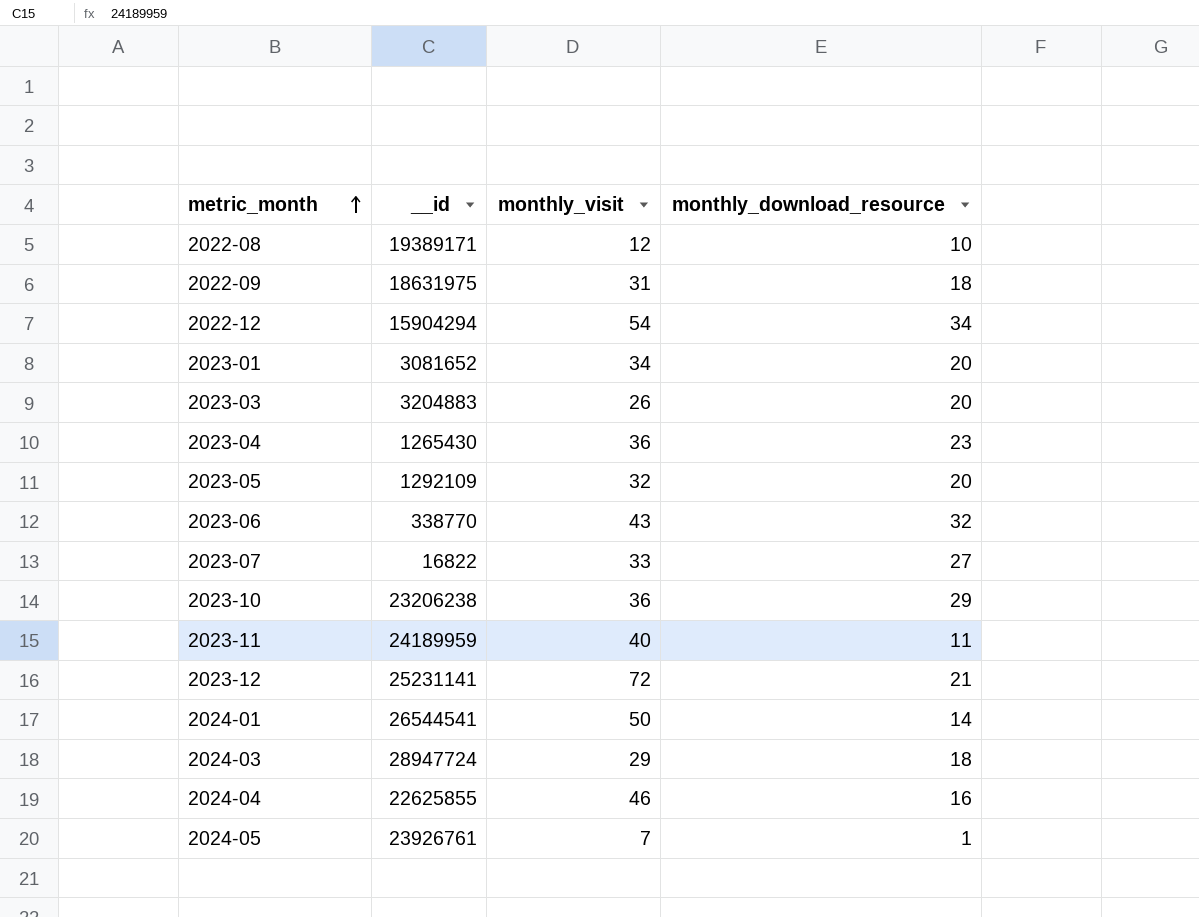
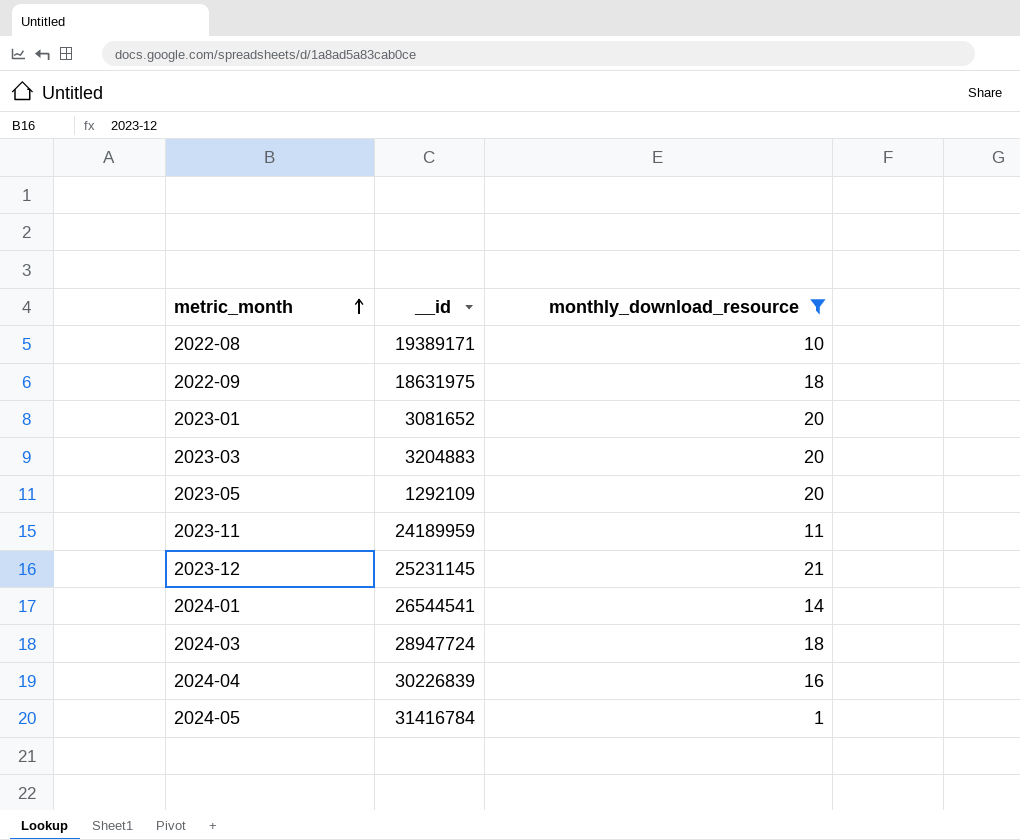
filter: none -> monthly_download_resource <= 21
column monthly_visit | position: 3 -> none
2023-12 | __id: 25231141 -> 25231145
2024-04 | __id: 22625855 -> 30226839
2024-05 | __id: 23926761 -> 31416784

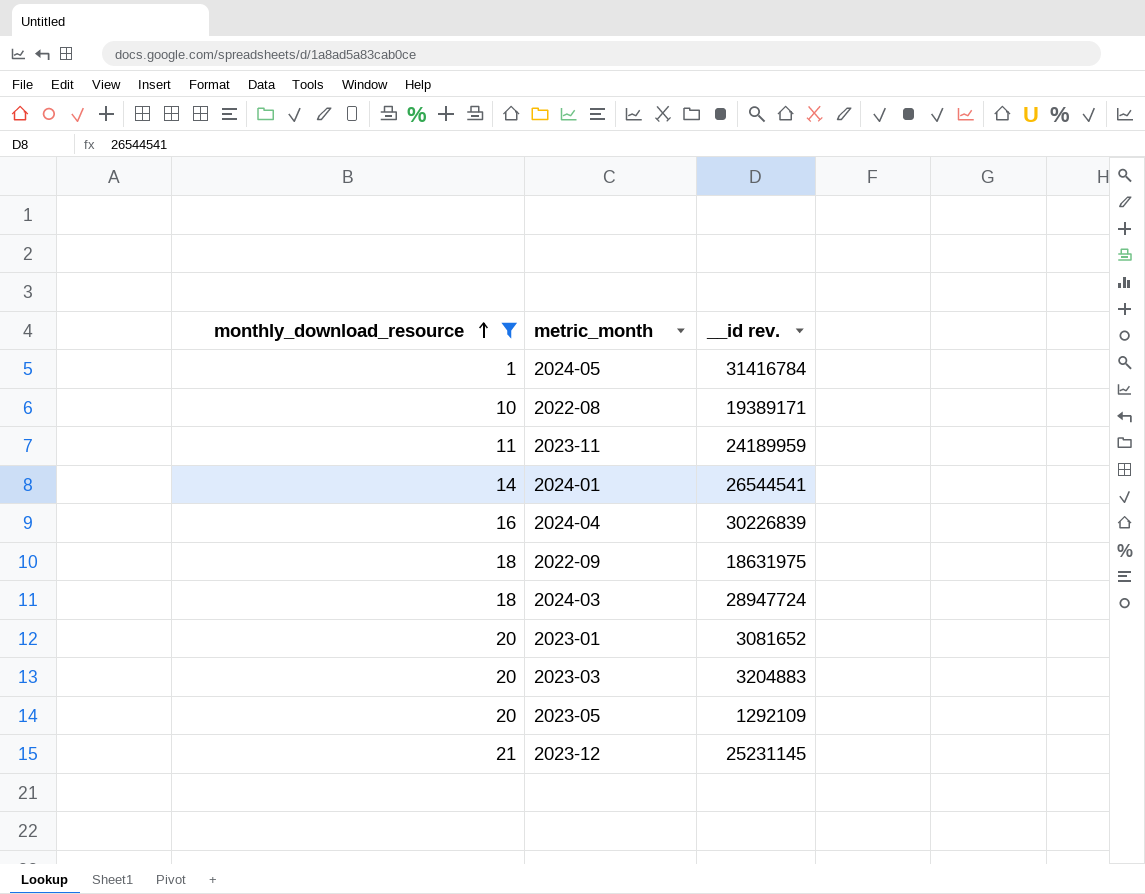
row order: metric_month ascending -> monthly_download_resource ascending
column monthly_download_resource | position: 3 -> 1
column name: __id -> __id rev.

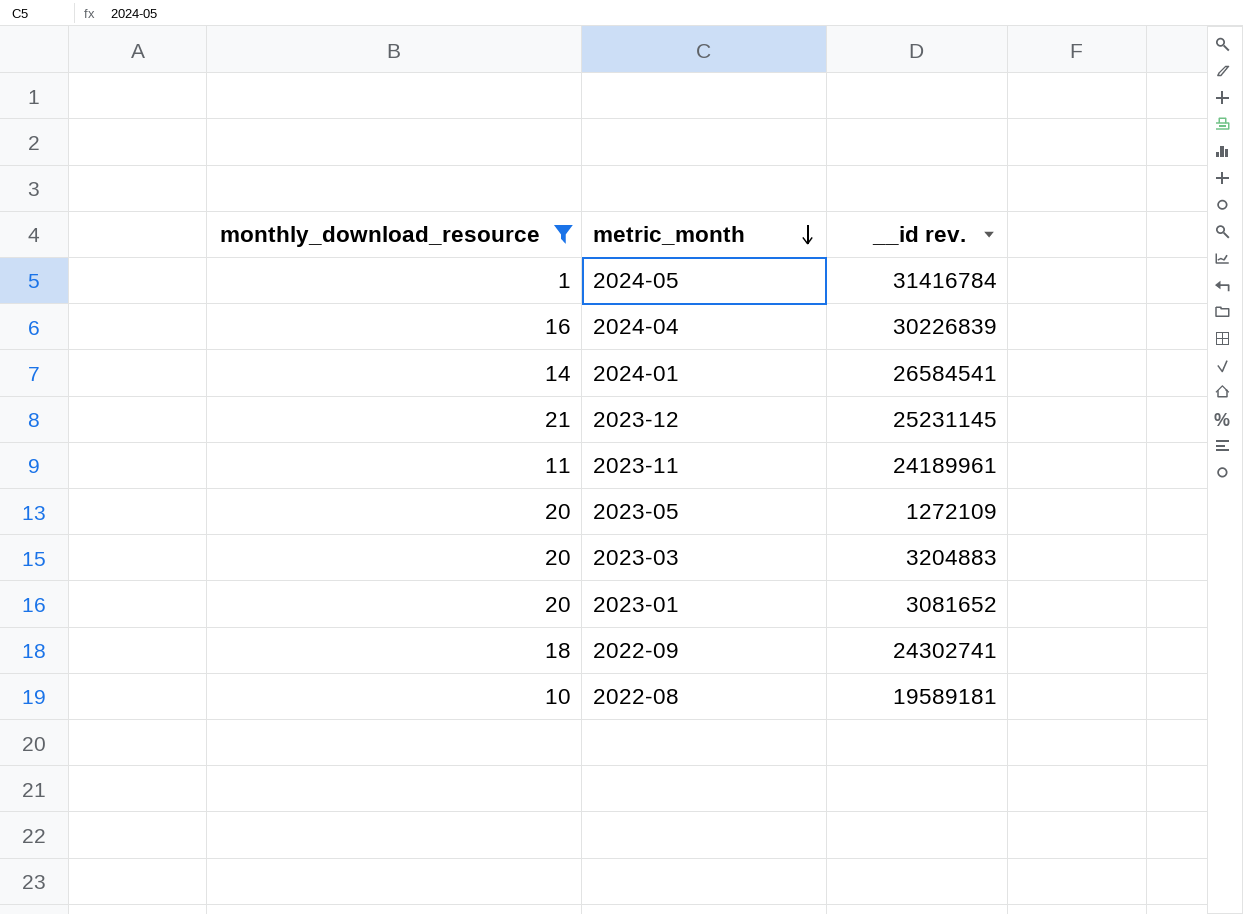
row order: monthly_download_resource ascending -> metric_month descending
row 2024-03: 18 | 28947724 -> none
2024-01 | __id rev.: 26544541 -> 26584541
2023-11 | __id rev.: 24189959 -> 24189961
2023-05 | __id rev.: 1292109 -> 1272109
2022-09 | __id rev.: 18631975 -> 24302741
2022-08 | __id rev.: 19389171 -> 19589181

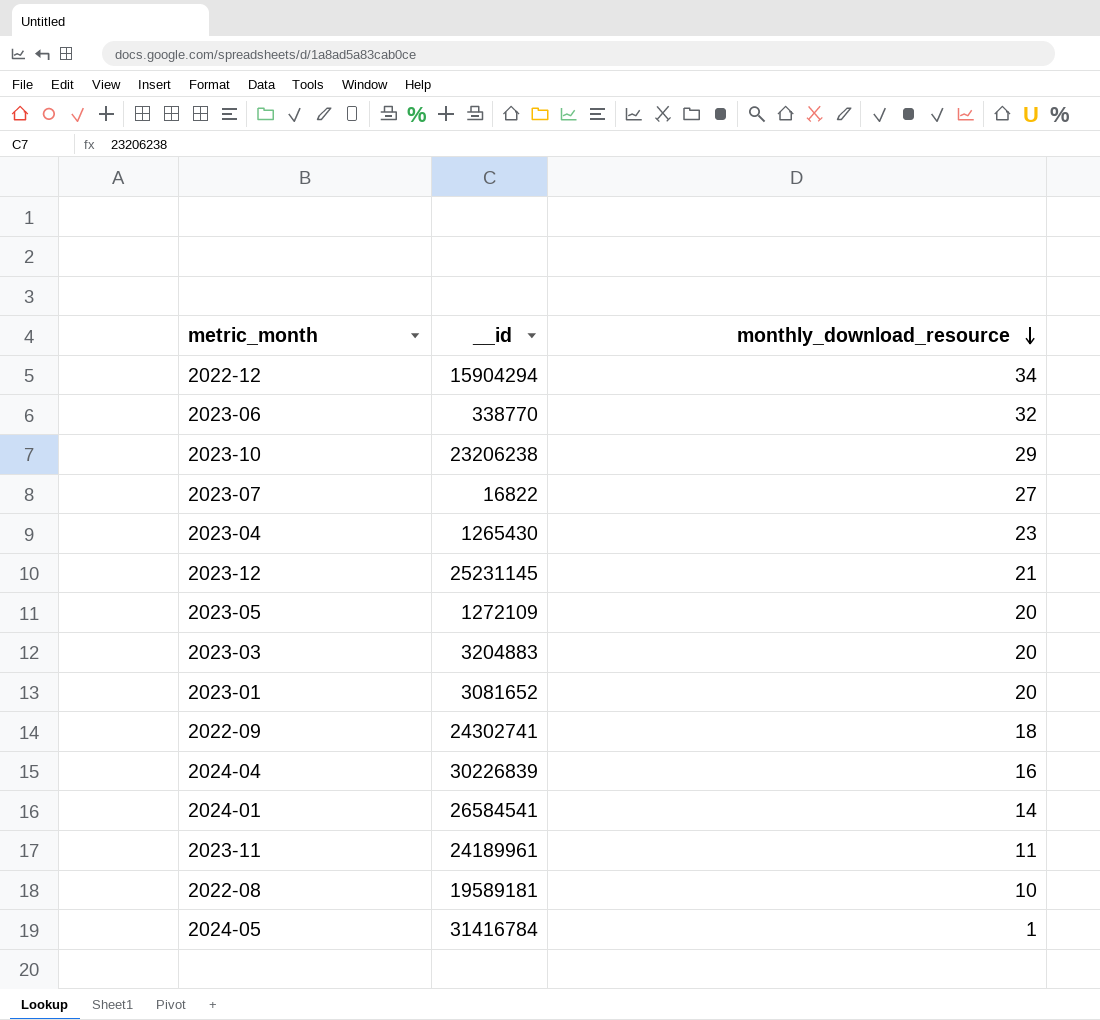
filter: monthly_download_resource <= 21 -> none
row order: metric_month descending -> monthly_download_resource descending
column name: __id rev. -> __id
column monthly_download_resource | position: 1 -> 3

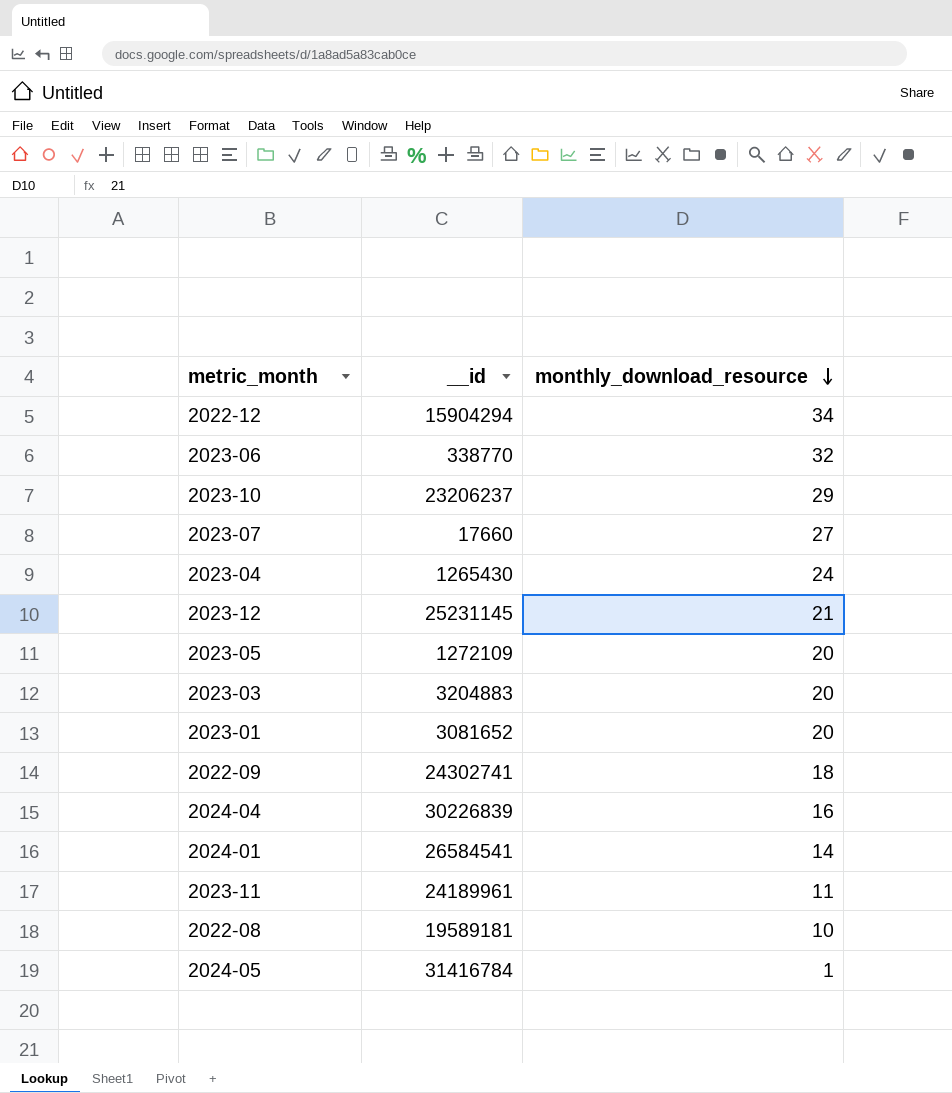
2023-10 | __id: 23206238 -> 23206237
2023-07 | __id: 16822 -> 17660
2023-04 | monthly_download_resource: 23 -> 24

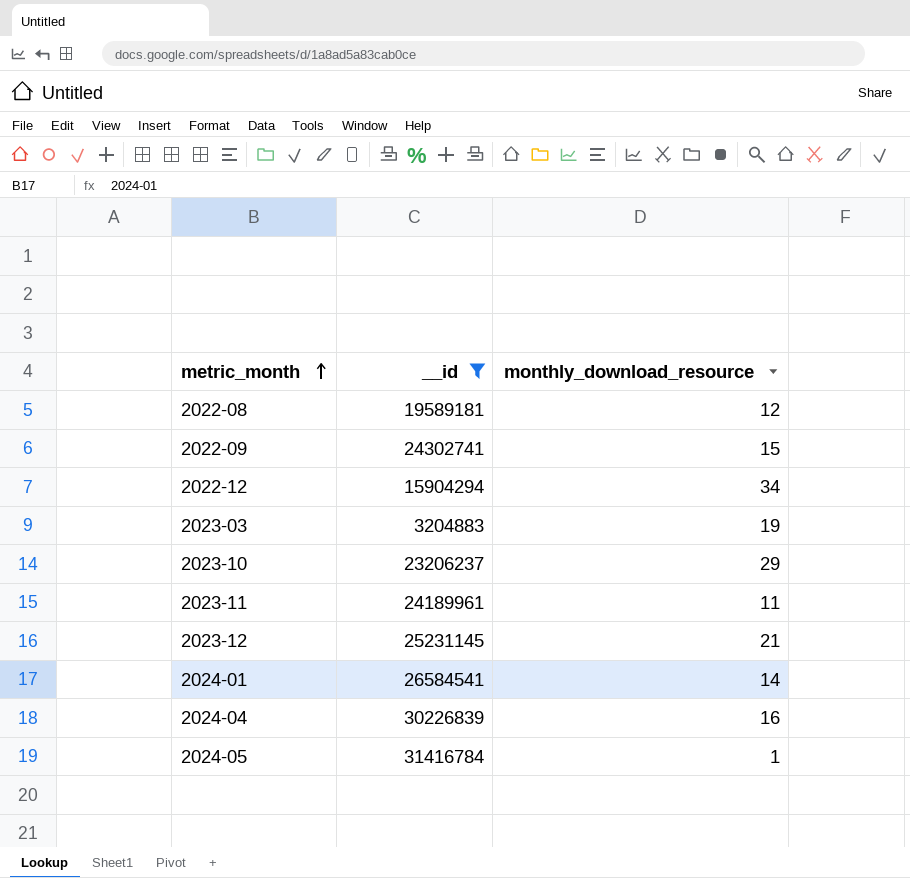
filter: none -> __id >= 3204883
row order: monthly_download_resource descending -> metric_month ascending
2022-08 | monthly_download_resource: 10 -> 12
2022-09 | monthly_download_resource: 18 -> 15
2023-03 | monthly_download_resource: 20 -> 19

